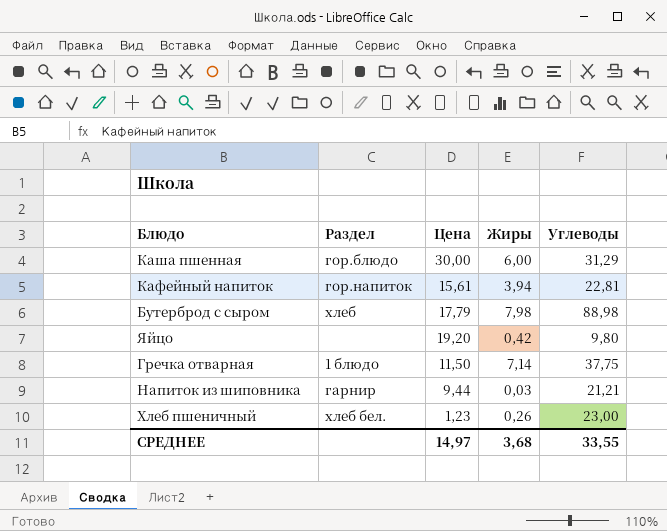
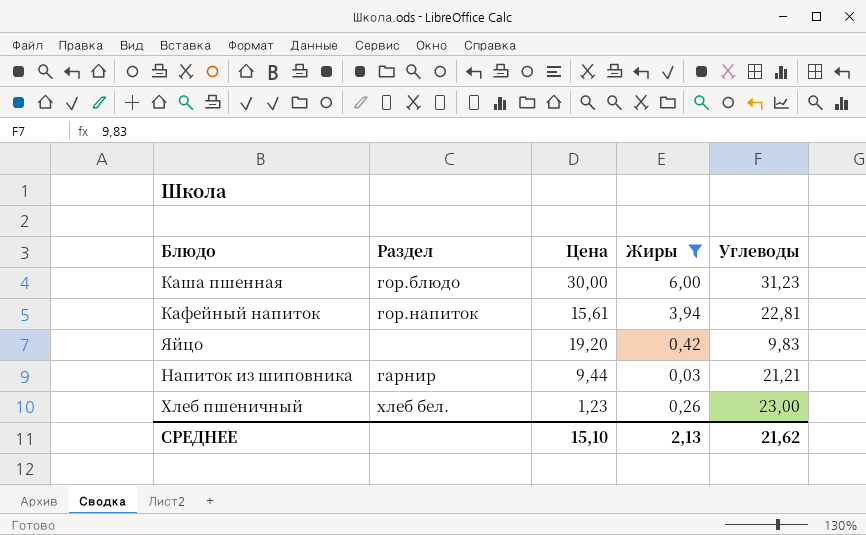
filter: none -> Жиры <= 6,00
Каша пшенная | Углеводы: 31,29 -> 31,23
Яйцо | Углеводы: 9,80 -> 9,83
СРЕДНЕЕ | Цена: 14,97 -> 15,10
СРЕДНЕЕ | Жиры: 3,68 -> 2,13
СРЕДНЕЕ | Углеводы: 33,55 -> 21,62

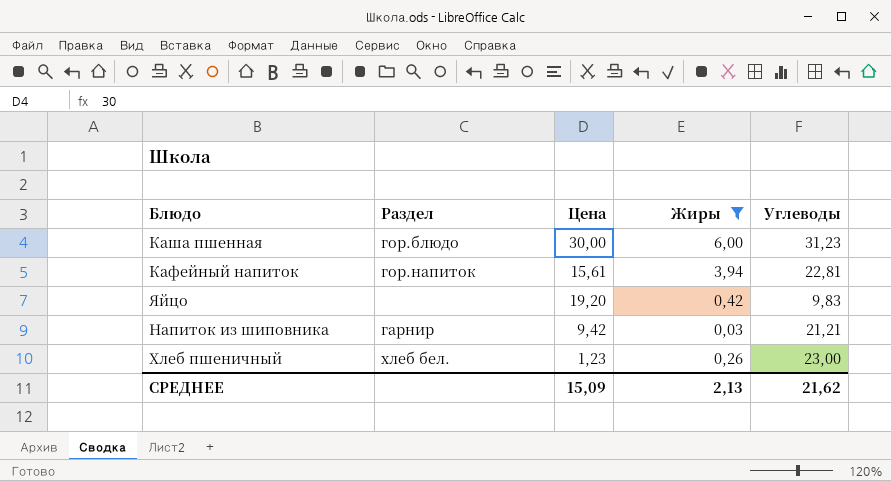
Напиток из шиповника | Цена: 9,44 -> 9,42
СРЕДНЕЕ | Цена: 15,10 -> 15,09

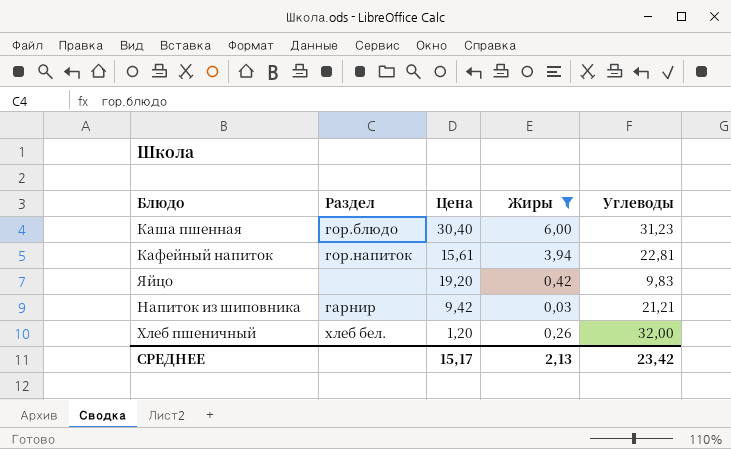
Каша пшенная | Цена: 30,00 -> 30,40
Хлеб пшеничный | Цена: 1,23 -> 1,20
Хлеб пшеничный | Углеводы: 23,00 -> 32,00
СРЕДНЕЕ | Цена: 15,09 -> 15,17
СРЕДНЕЕ | Углеводы: 21,62 -> 23,42

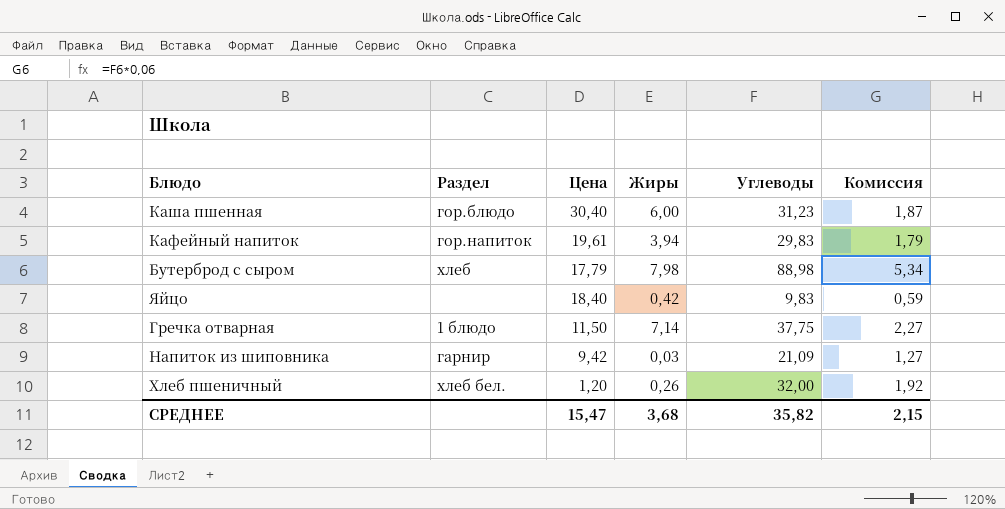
filter: Жиры <= 6,00 -> none
column Комиссия | formula: none -> [Углеводы] * 0,06
Кафейный напиток | Цена: 15,61 -> 19,61
Кафейный напиток | Углеводы: 22,81 -> 29,83
Яйцо | Цена: 19,20 -> 18,40
Напиток из шиповника | Углеводы: 21,21 -> 21,09
СРЕДНЕЕ | Цена: 15,17 -> 15,47
СРЕДНЕЕ | Жиры: 2,13 -> 3,68
СРЕДНЕЕ | Углеводы: 23,42 -> 35,82

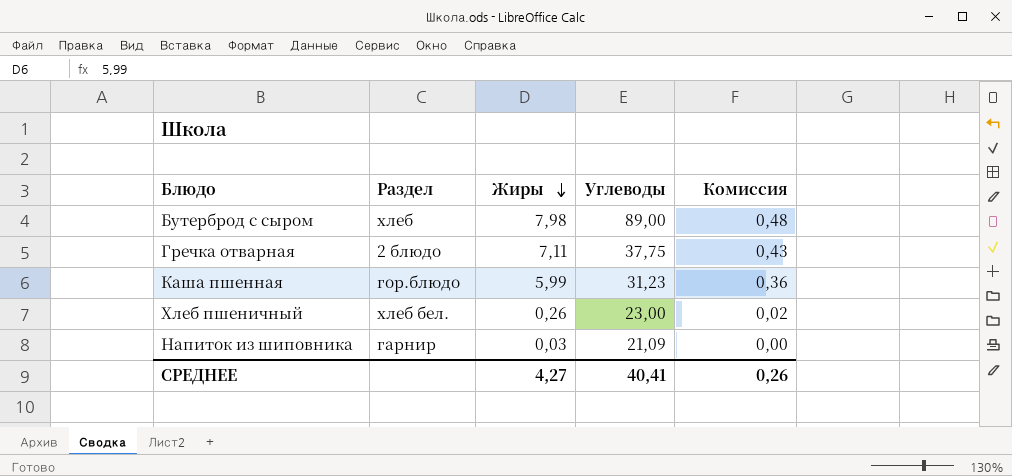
row order: none -> Жиры descending
column Цена | position: 3 -> none
column Комиссия | formula: [Углеводы] * 0,06 -> [Жиры] * 0,06
row Кафейный напиток: гор.напиток | 19,61 | 3,94 | 29,83 | 1,79 -> none
row Яйцо: none | 18,40 | 0,42 | 9,83 | 0,59 -> none
Бутерброд с сыром | Углеводы: 88,98 -> 89,00
Гречка отварная | Раздел: 1 блюдо -> 2 блюдо
Гречка отварная | Жиры: 7,14 -> 7,11
Каша пшенная | Жиры: 6,00 -> 5,99
Хлеб пшеничный | Углеводы: 32,00 -> 23,00
СРЕДНЕЕ | Жиры: 3,68 -> 4,27
СРЕДНЕЕ | Углеводы: 35,82 -> 40,41
СРЕДНЕЕ | Комиссия: 2,15 -> 0,26

